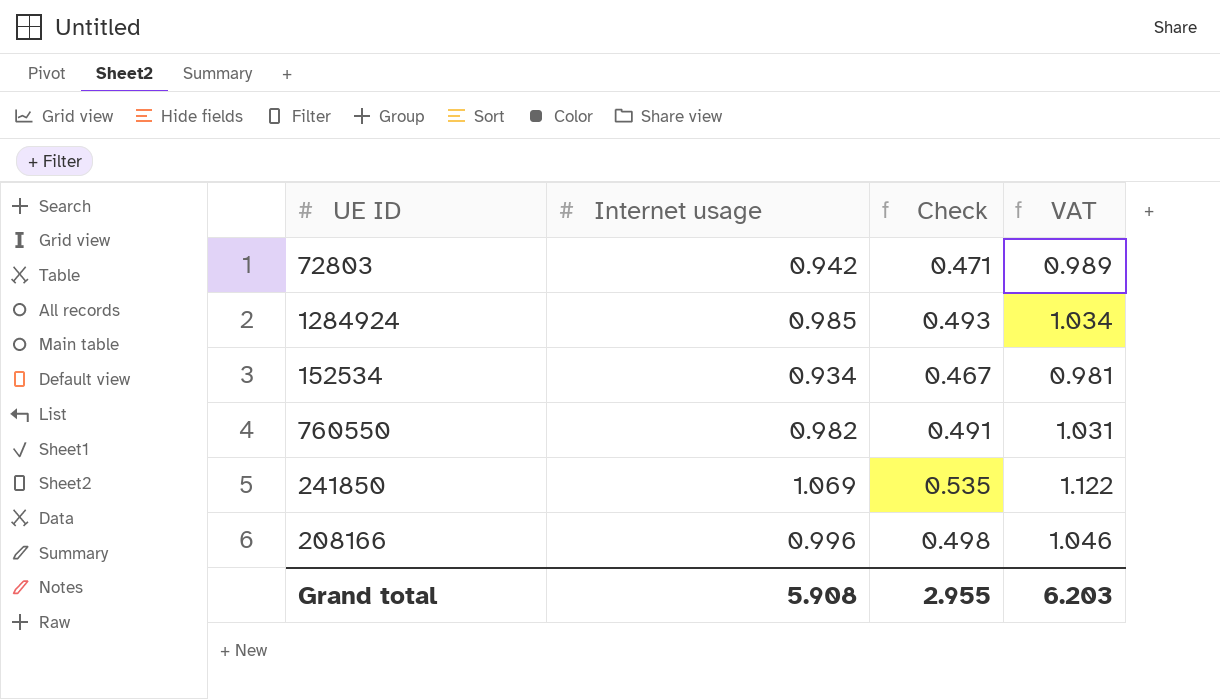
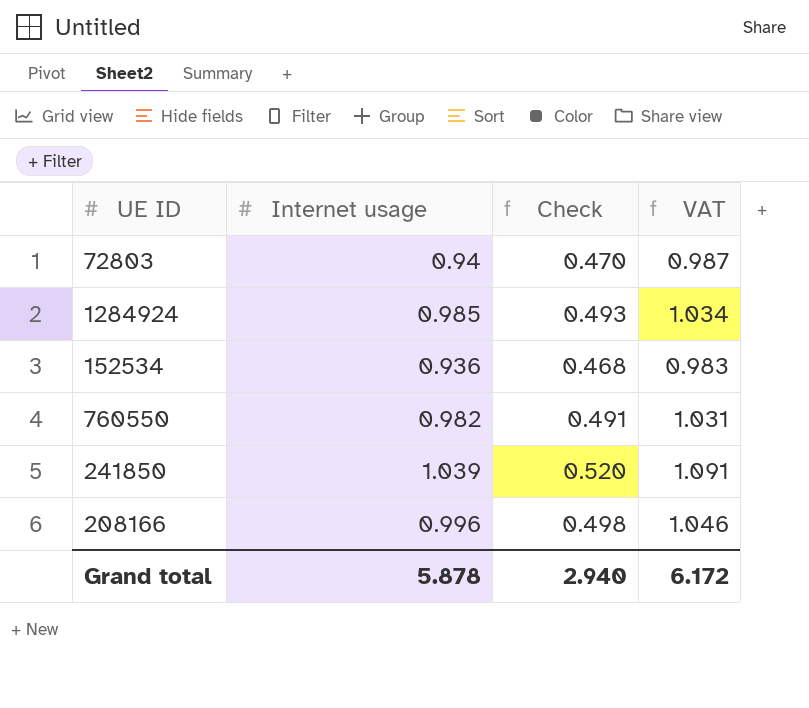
72803 | Internet usage: 0.942 -> 0.94
72803 | Check: 0.471 -> 0.470
72803 | VAT: 0.989 -> 0.987
152534 | Internet usage: 0.934 -> 0.936
152534 | Check: 0.467 -> 0.468
152534 | VAT: 0.981 -> 0.983
241850 | Internet usage: 1.069 -> 1.039
241850 | Check: 0.535 -> 0.520
241850 | VAT: 1.122 -> 1.091
Grand total | Internet usage: 5.908 -> 5.878
Grand total | Check: 2.955 -> 2.940
Grand total | VAT: 6.203 -> 6.172

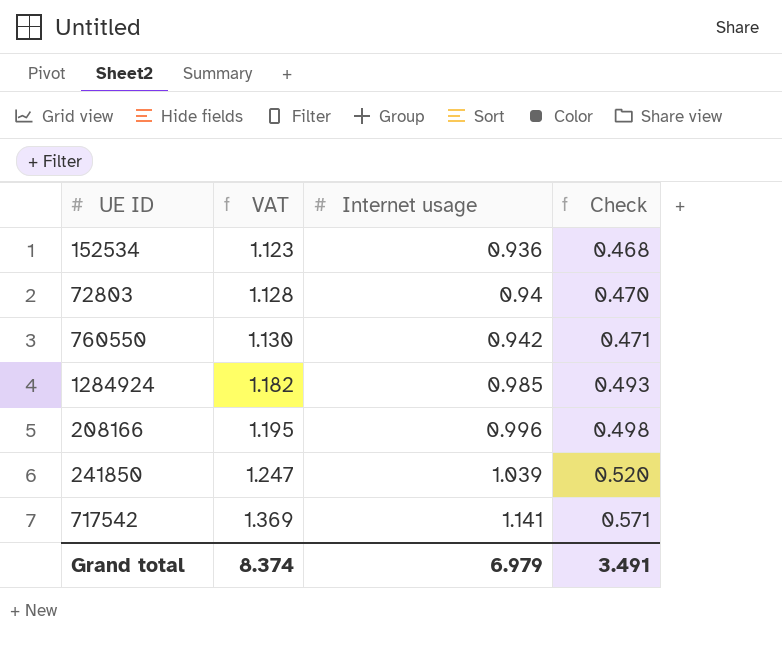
row order: none -> VAT ascending
column VAT | formula: [Internet usage] * 1.05 -> [Internet usage] * 1.2
column VAT | position: 4 -> 2
760550 | Internet usage: 0.982 -> 0.942
760550 | Check: 0.491 -> 0.471
row 717542: none -> 1.369 | 1.141 | 0.571
Grand total | VAT: 6.172 -> 8.374
Grand total | Internet usage: 5.878 -> 6.979
Grand total | Check: 2.940 -> 3.491

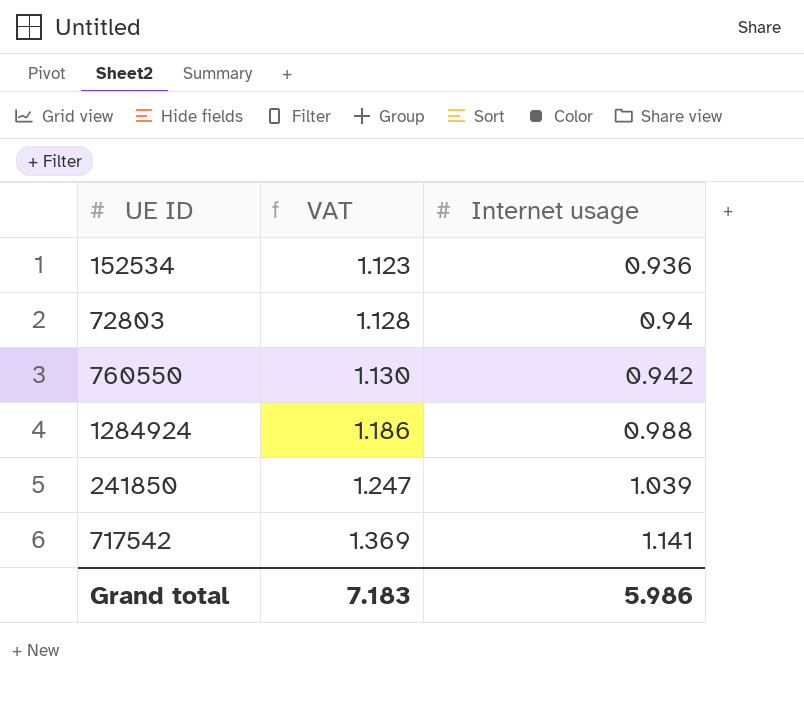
column Check | formula: [Internet usage] * 0.5 -> none
row 208166: 1.195 | 0.996 | 0.498 -> none
1284924 | VAT: 1.182 -> 1.186
1284924 | Internet usage: 0.985 -> 0.988
Grand total | VAT: 8.374 -> 7.183
Grand total | Internet usage: 6.979 -> 5.986

